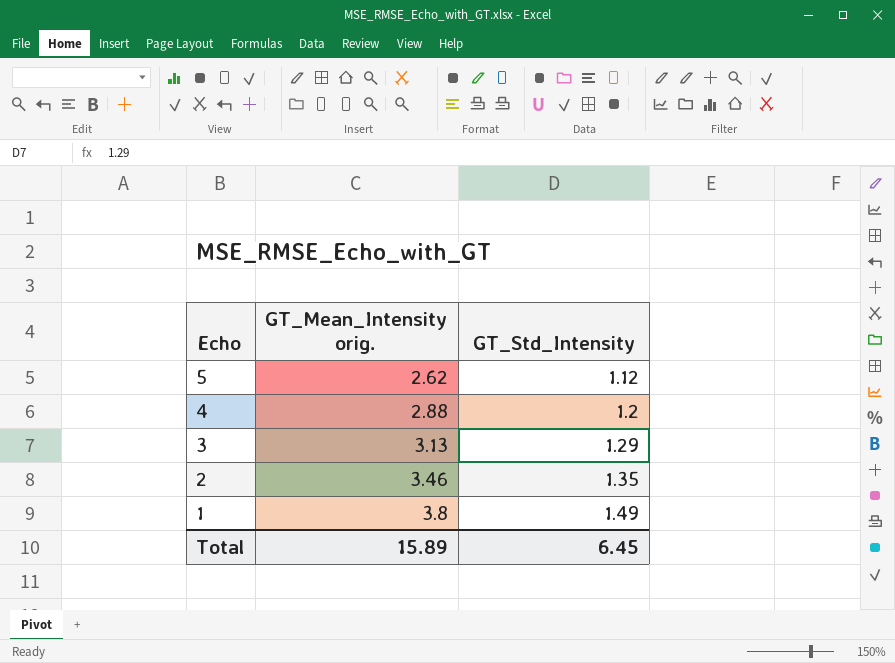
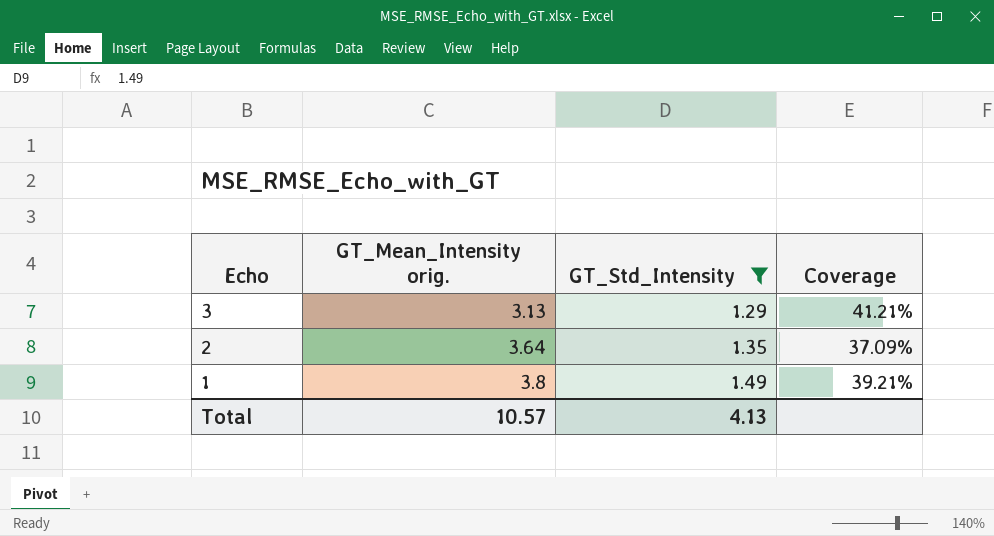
filter: none -> GT_Std_Intensity >= 1.29
column Coverage | formula: none -> [GT_Std_Intensity] / [GT_Mean_Intensity orig.]
2 | GT_Mean_Intensity orig.: 3.46 -> 3.64
Total | GT_Mean_Intensity orig.: 15.89 -> 10.57
Total | GT_Std_Intensity: 6.45 -> 4.13

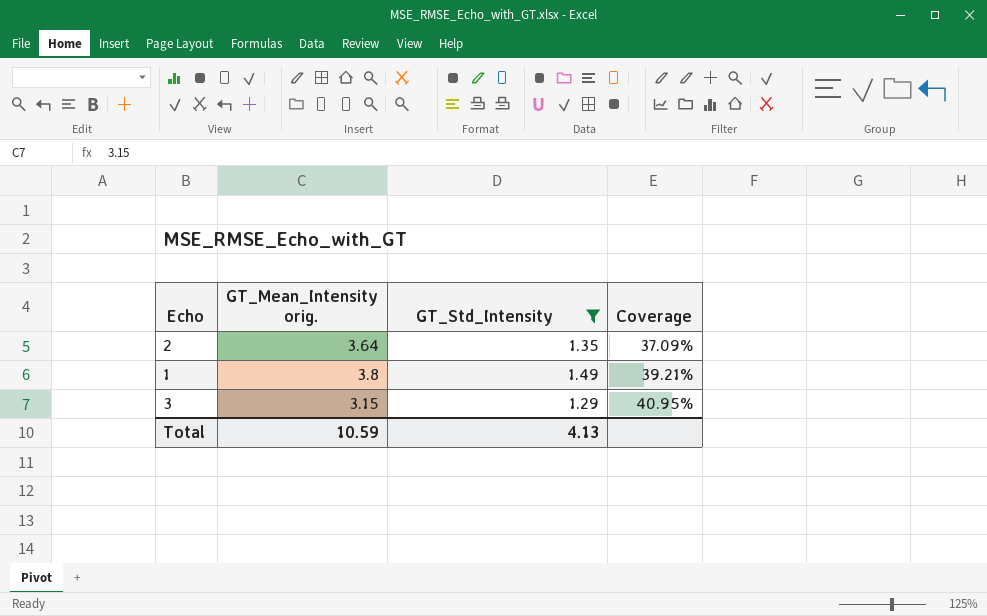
row order: Echo descending -> Coverage ascending
3 | GT_Mean_Intensity orig.: 3.13 -> 3.15
3 | Coverage: 41.21% -> 40.95%
Total | GT_Mean_Intensity orig.: 10.57 -> 10.59

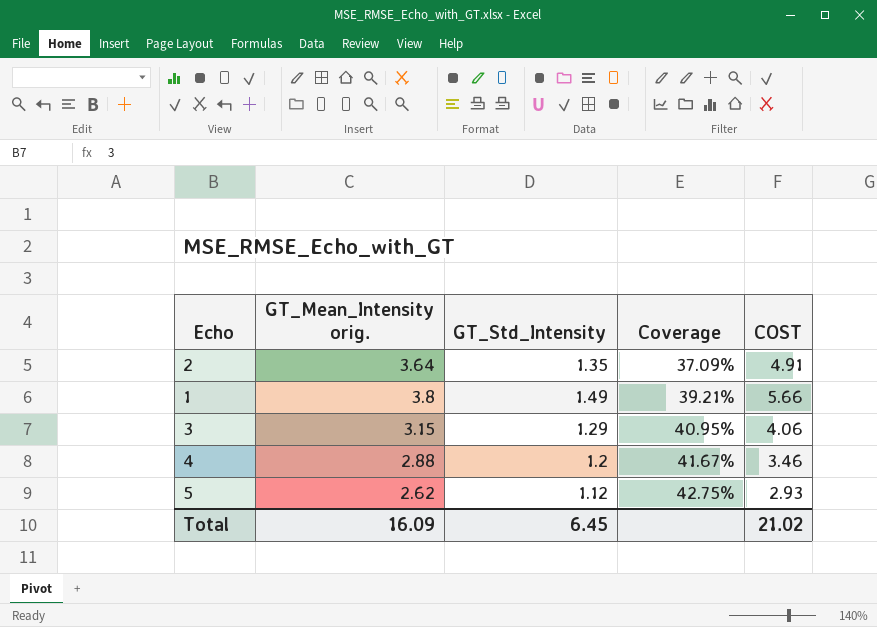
filter: GT_Std_Intensity >= 1.29 -> none
column COST | formula: none -> [GT_Mean_Intensity orig.] * [GT_Std_Intensity]
Total | GT_Mean_Intensity orig.: 10.59 -> 16.09
Total | GT_Std_Intensity: 4.13 -> 6.45

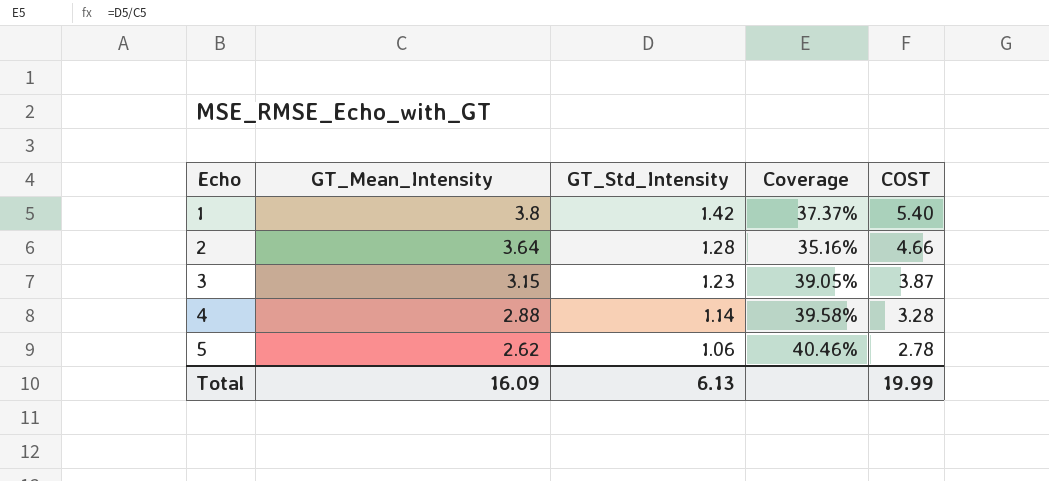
row order: Coverage ascending -> Echo ascending
column name: GT_Mean_Intensity orig. -> GT_Mean_Intensity
1 | GT_Std_Intensity: 1.49 -> 1.42
1 | Coverage: 39.21% -> 37.37%
1 | COST: 5.66 -> 5.40
2 | GT_Std_Intensity: 1.35 -> 1.28
2 | Coverage: 37.09% -> 35.16%
2 | COST: 4.91 -> 4.66
3 | GT_Std_Intensity: 1.29 -> 1.23
3 | Coverage: 40.95% -> 39.05%
3 | COST: 4.06 -> 3.87
4 | GT_Std_Intensity: 1.2 -> 1.14
4 | Coverage: 41.67% -> 39.58%
4 | COST: 3.46 -> 3.28
5 | GT_Std_Intensity: 1.12 -> 1.06
5 | Coverage: 42.75% -> 40.46%
5 | COST: 2.93 -> 2.78
Total | GT_Std_Intensity: 6.45 -> 6.13
Total | COST: 21.02 -> 19.99

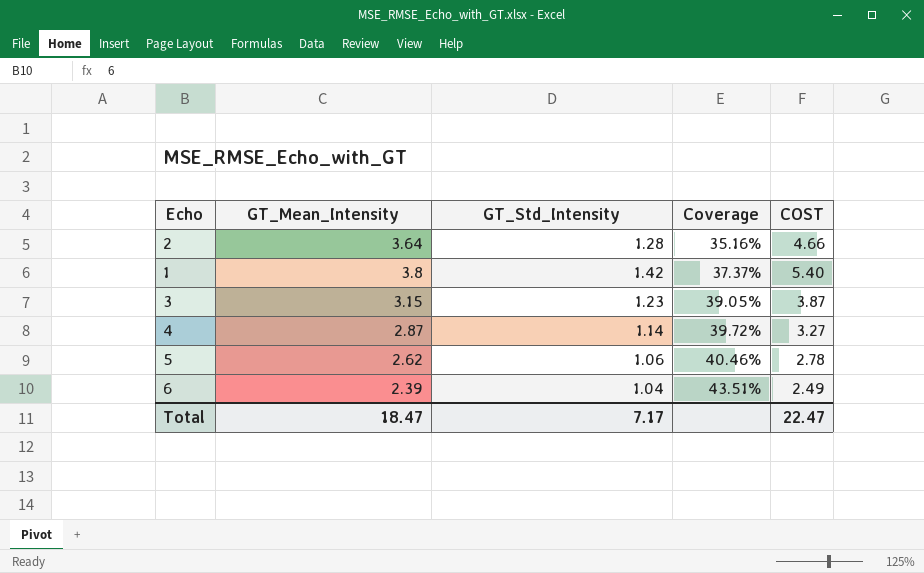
row order: Echo ascending -> Coverage ascending
4 | GT_Mean_Intensity: 2.88 -> 2.87
4 | Coverage: 39.58% -> 39.72%
4 | COST: 3.28 -> 3.27
row 6: none -> 2.39 | 1.04 | 43.51% | 2.49
Total | GT_Mean_Intensity: 16.09 -> 18.47
Total | GT_Std_Intensity: 6.13 -> 7.17
Total | COST: 19.99 -> 22.47

